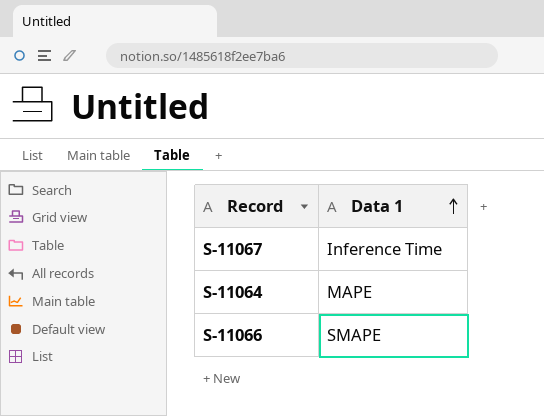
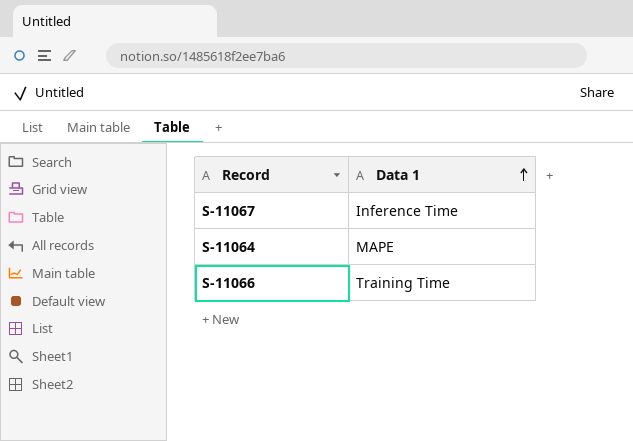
S-11066 | Data 1: SMAPE -> Training Time

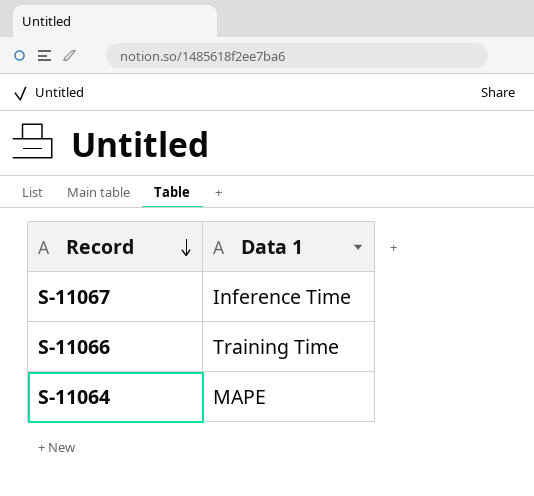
row order: Data 1 ascending -> Record descending

